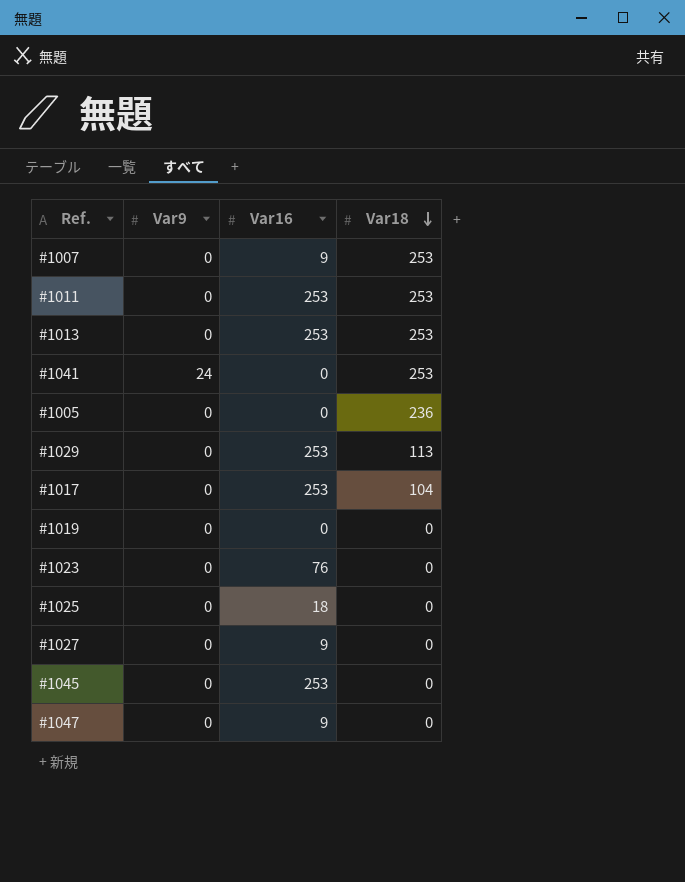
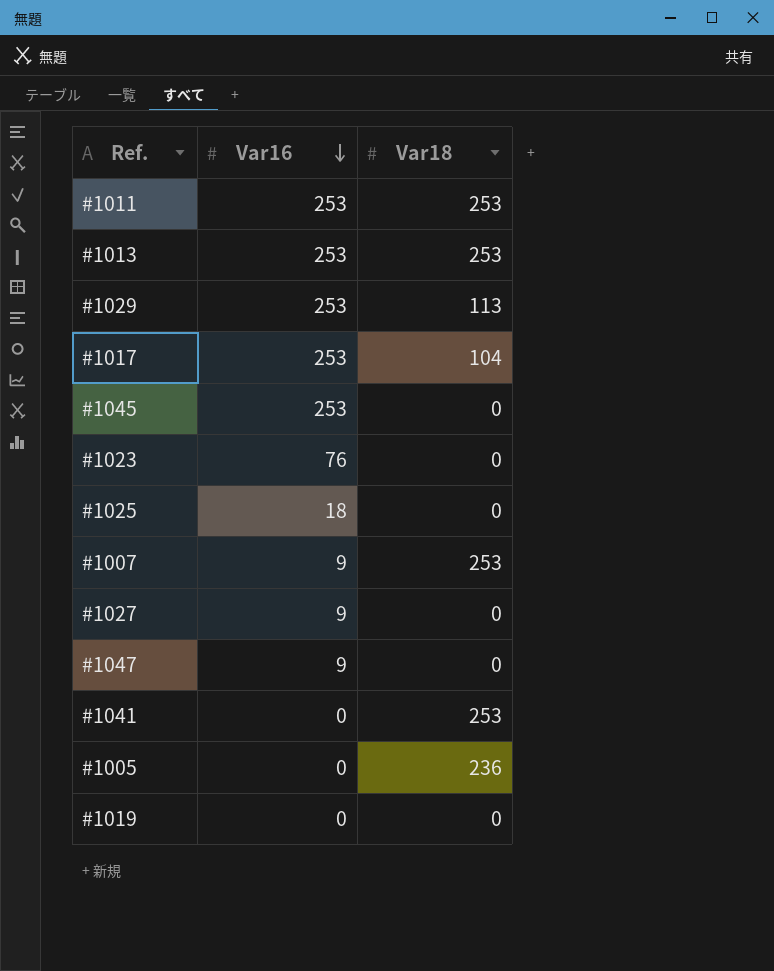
row order: Var18 descending -> Var16 descending
column Var9 | position: 2 -> none

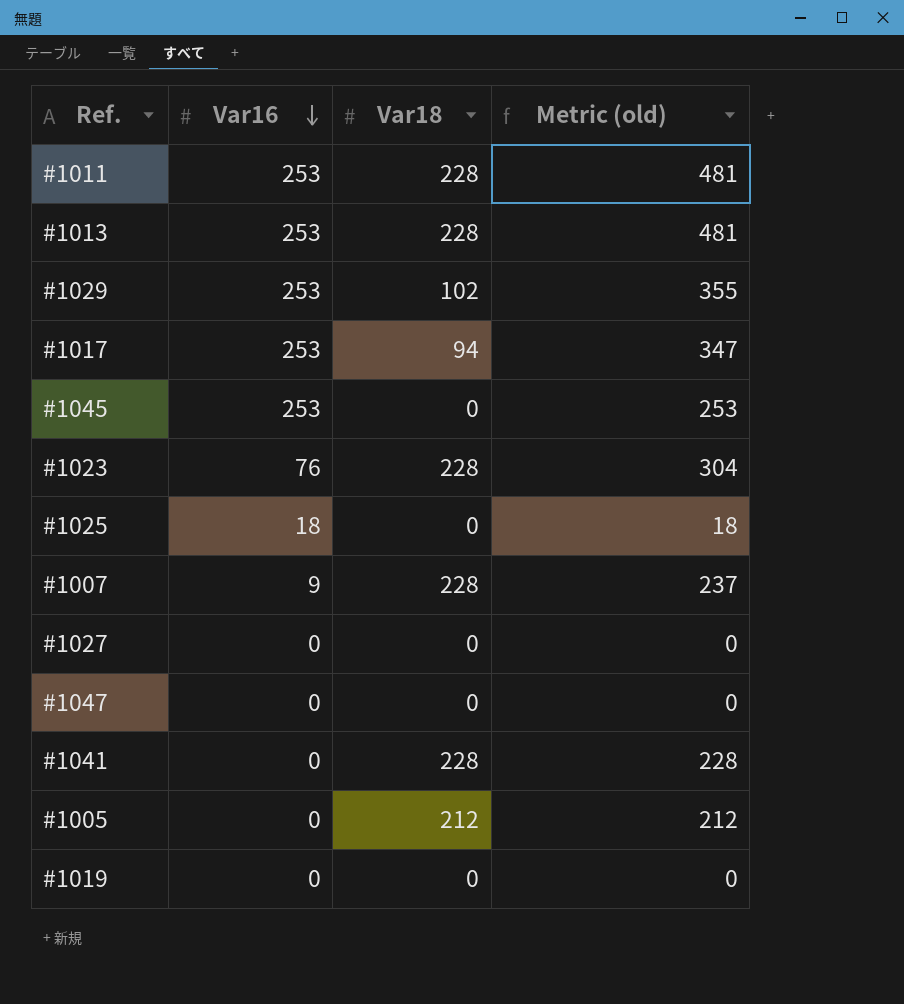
column Metric (old) | formula: none -> [Var16] + [Var18]
#1011 | Var18: 253 -> 228
#1013 | Var18: 253 -> 228
#1029 | Var18: 113 -> 102
#1017 | Var18: 104 -> 94
#1023 | Var18: 0 -> 228
#1007 | Var18: 253 -> 228
#1027 | Var16: 9 -> 0
#1047 | Var16: 9 -> 0
#1041 | Var18: 253 -> 228
#1005 | Var18: 236 -> 212

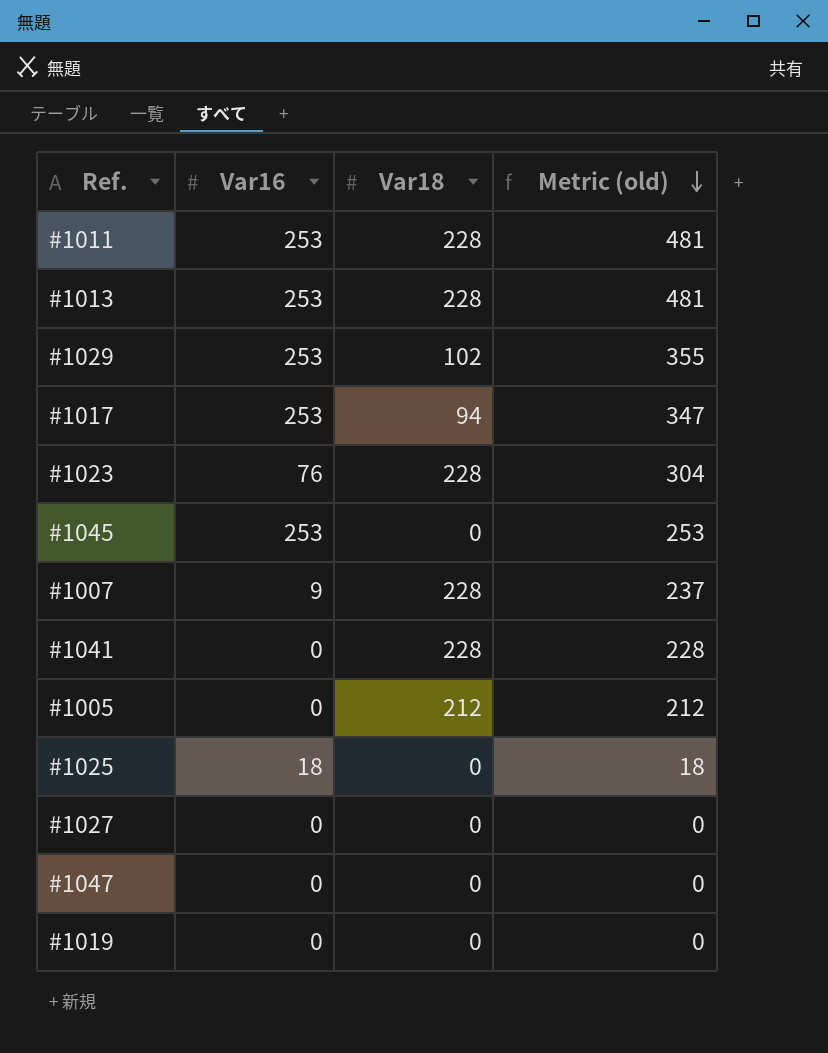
row order: Var16 descending -> Metric (old) descending

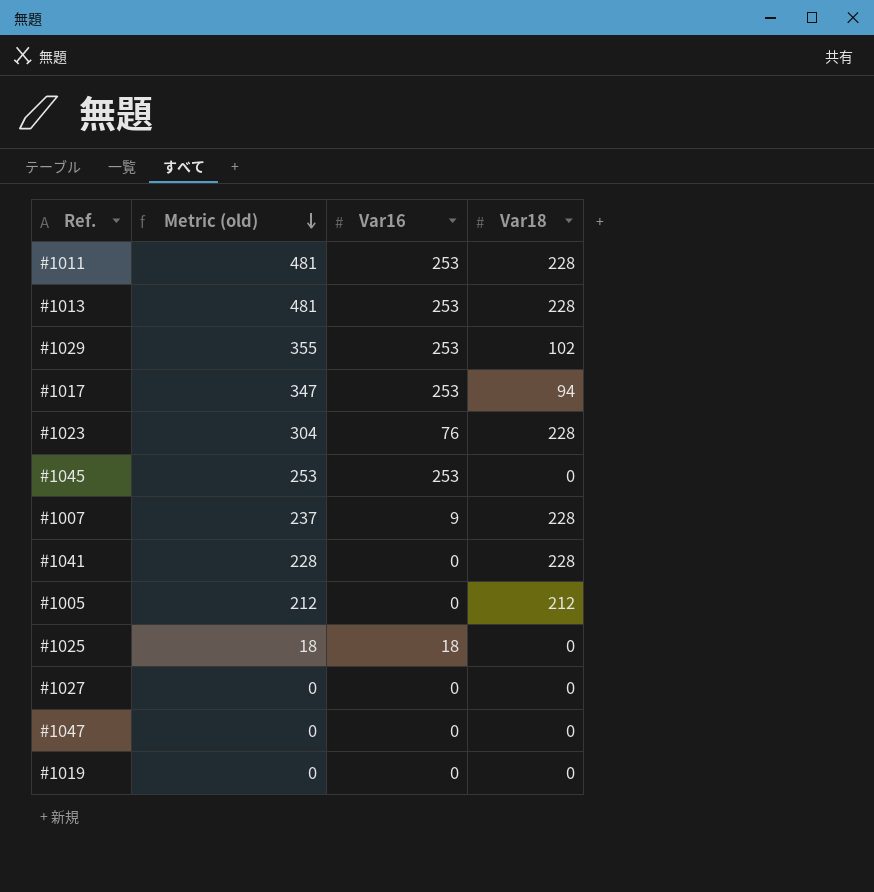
column Metric (old) | position: 4 -> 2

